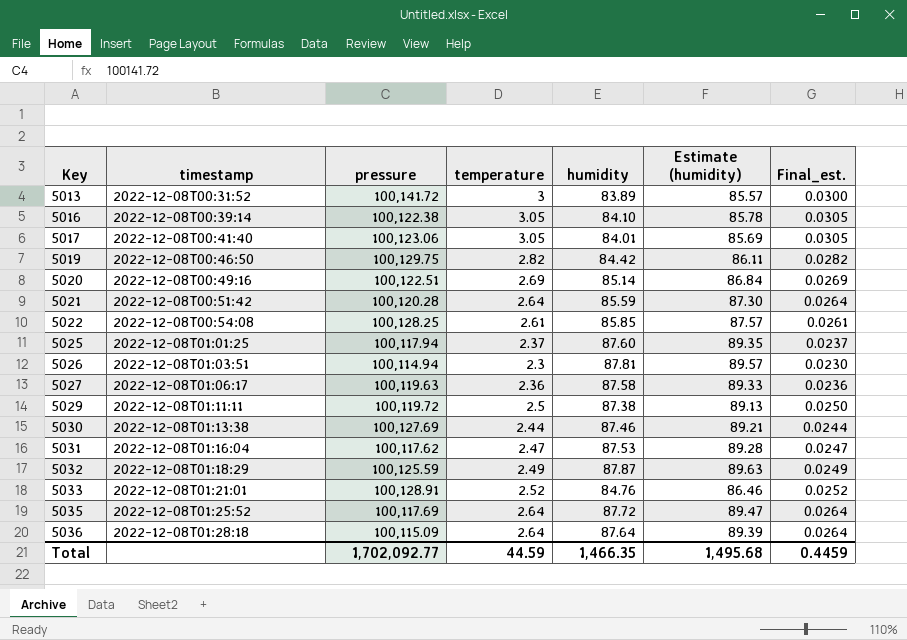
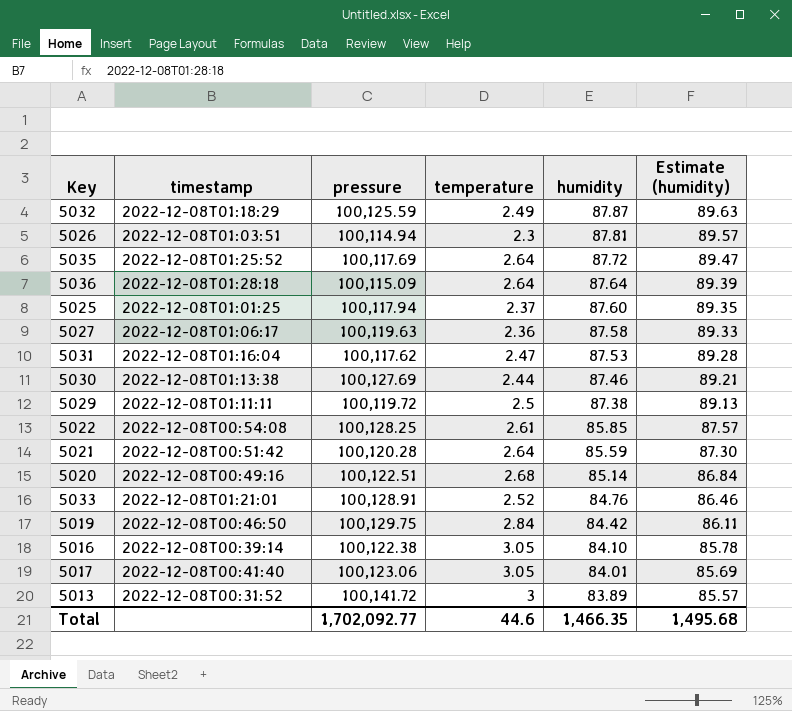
row order: Key ascending -> humidity descending
column Final_est. | formula: [temperature] * 0.01 -> none
5020 | temperature: 2.69 -> 2.68
5019 | temperature: 2.82 -> 2.84
Total | temperature: 44.59 -> 44.6

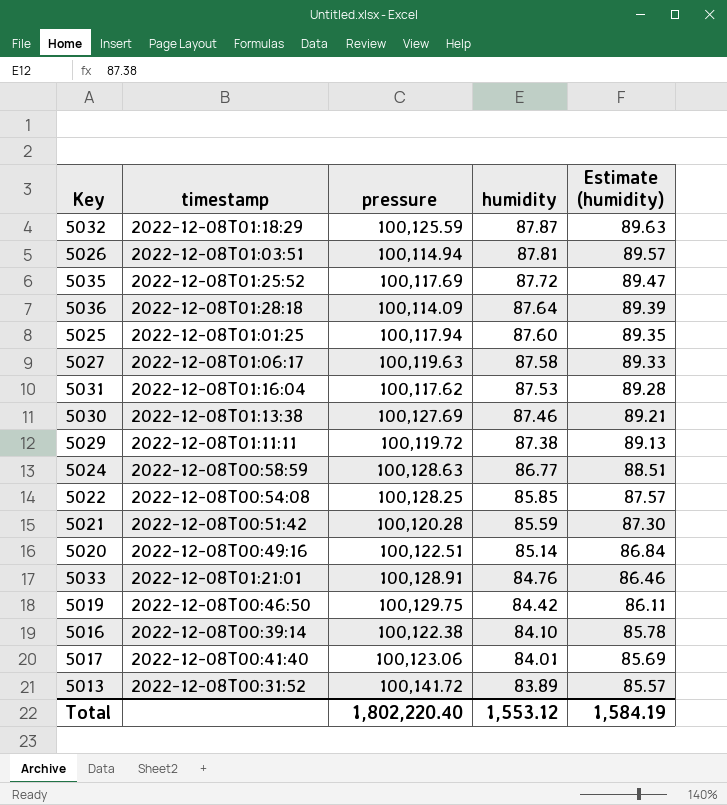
column temperature | position: 4 -> none
5036 | pressure: 100,115.09 -> 100,114.09
row 5024: none -> 2022-12-08T00:58:59 | 100,128.63 | 86.77 | 88.51
Total | pressure: 1,702,092.77 -> 1,802,220.40
Total | humidity: 1,466.35 -> 1,553.12
Total | Estimate (humidity): 1,495.68 -> 1,584.19

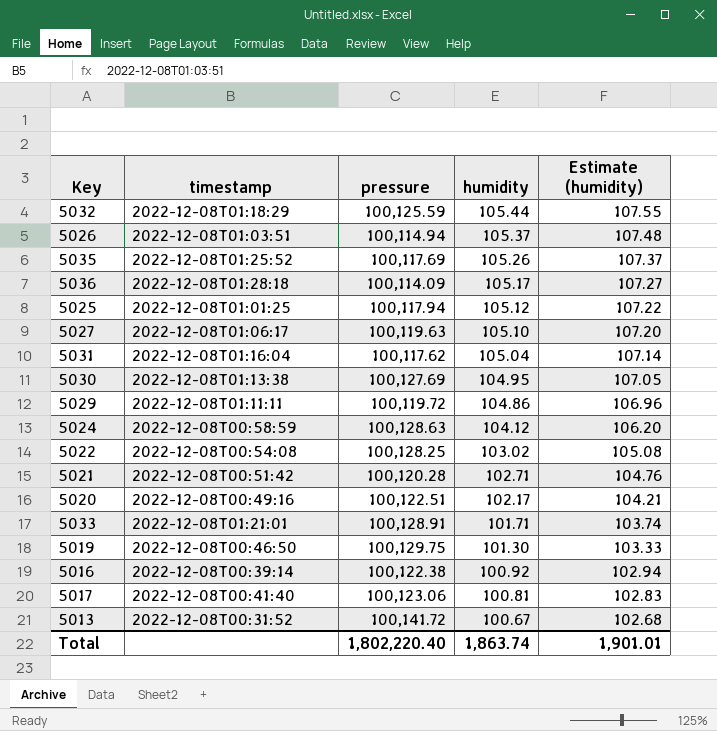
5032 | humidity: 87.87 -> 105.44
5032 | Estimate (humidity): 89.63 -> 107.55
5026 | humidity: 87.81 -> 105.37
5026 | Estimate (humidity): 89.57 -> 107.48
5035 | humidity: 87.72 -> 105.26
5035 | Estimate (humidity): 89.47 -> 107.37
5036 | humidity: 87.64 -> 105.17
5036 | Estimate (humidity): 89.39 -> 107.27
5025 | humidity: 87.60 -> 105.12
5025 | Estimate (humidity): 89.35 -> 107.22
5027 | humidity: 87.58 -> 105.10
5027 | Estimate (humidity): 89.33 -> 107.20
5031 | humidity: 87.53 -> 105.04
5031 | Estimate (humidity): 89.28 -> 107.14
5030 | humidity: 87.46 -> 104.95
5030 | Estimate (humidity): 89.21 -> 107.05
5029 | humidity: 87.38 -> 104.86
5029 | Estimate (humidity): 89.13 -> 106.96
5024 | humidity: 86.77 -> 104.12
5024 | Estimate (humidity): 88.51 -> 106.20
5022 | humidity: 85.85 -> 103.02
5022 | Estimate (humidity): 87.57 -> 105.08
5021 | humidity: 85.59 -> 102.71
5021 | Estimate (humidity): 87.30 -> 104.76
5020 | humidity: 85.14 -> 102.17
5020 | Estimate (humidity): 86.84 -> 104.21
5033 | humidity: 84.76 -> 101.71
5033 | Estimate (humidity): 86.46 -> 103.74
5019 | humidity: 84.42 -> 101.30
5019 | Estimate (humidity): 86.11 -> 103.33
5016 | humidity: 84.10 -> 100.92
5016 | Estimate (humidity): 85.78 -> 102.94
5017 | humidity: 84.01 -> 100.81
5017 | Estimate (humidity): 85.69 -> 102.83
5013 | humidity: 83.89 -> 100.67
5013 | Estimate (humidity): 85.57 -> 102.68
Total | humidity: 1,553.12 -> 1,863.74
Total | Estimate (humidity): 1,584.19 -> 1,901.01

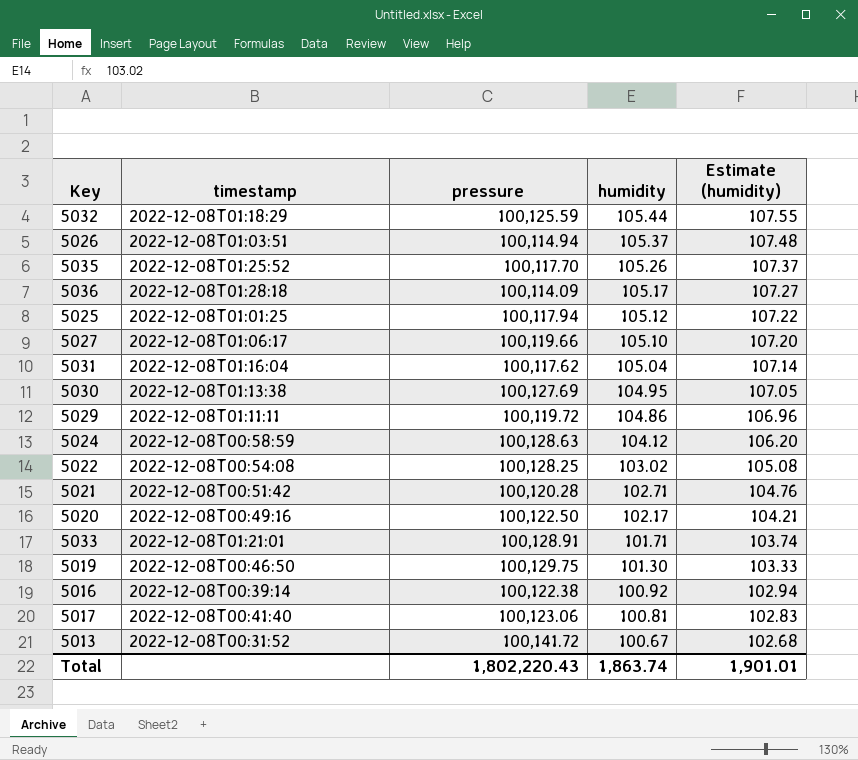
5035 | pressure: 100,117.69 -> 100,117.70
5027 | pressure: 100,119.63 -> 100,119.66
5020 | pressure: 100,122.51 -> 100,122.50
Total | pressure: 1,802,220.40 -> 1,802,220.43

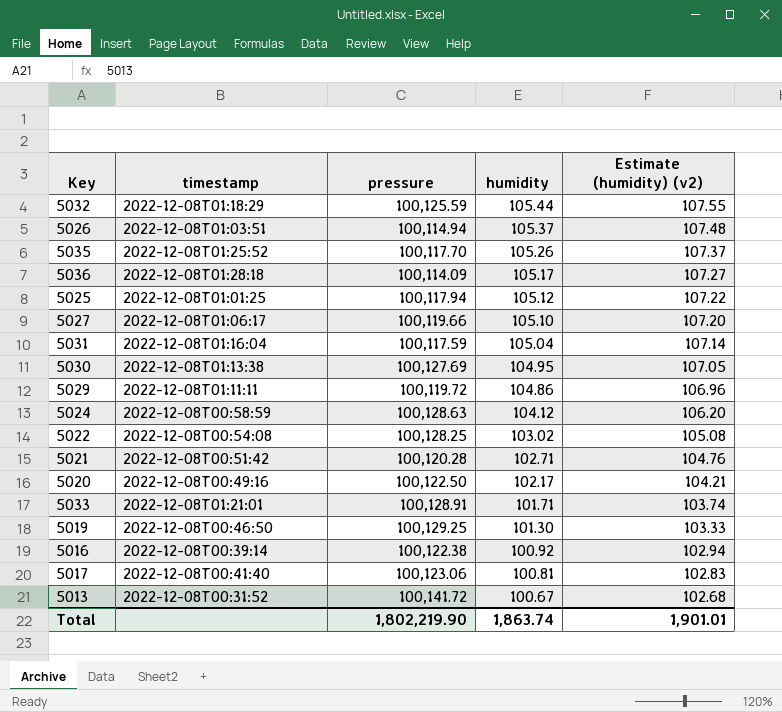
column name: Estimate (humidity) -> Estimate (humidity) (v2)
5031 | pressure: 100,117.62 -> 100,117.59
5019 | pressure: 100,129.75 -> 100,129.25
Total | pressure: 1,802,220.43 -> 1,802,219.90

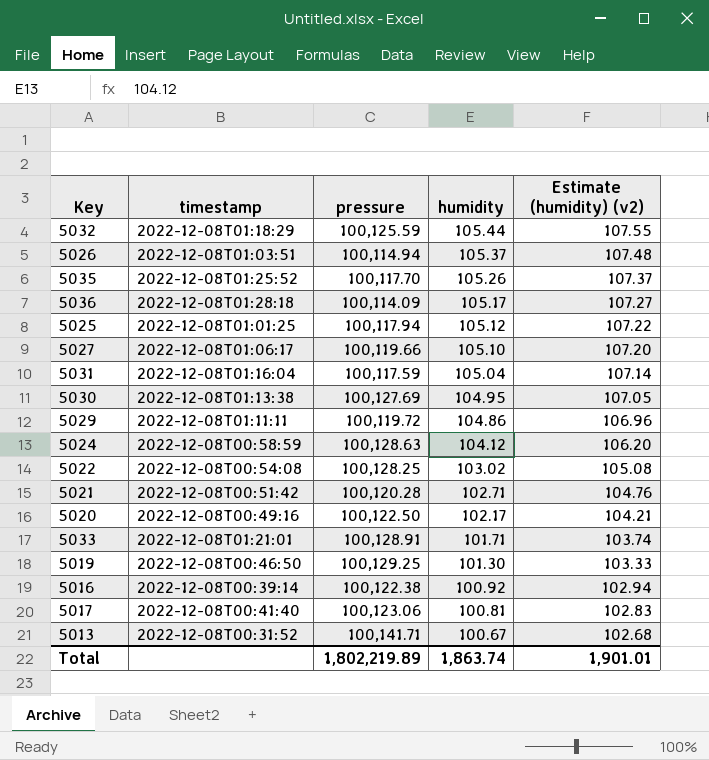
5013 | pressure: 100,141.72 -> 100,141.71
Total | pressure: 1,802,219.90 -> 1,802,219.89

